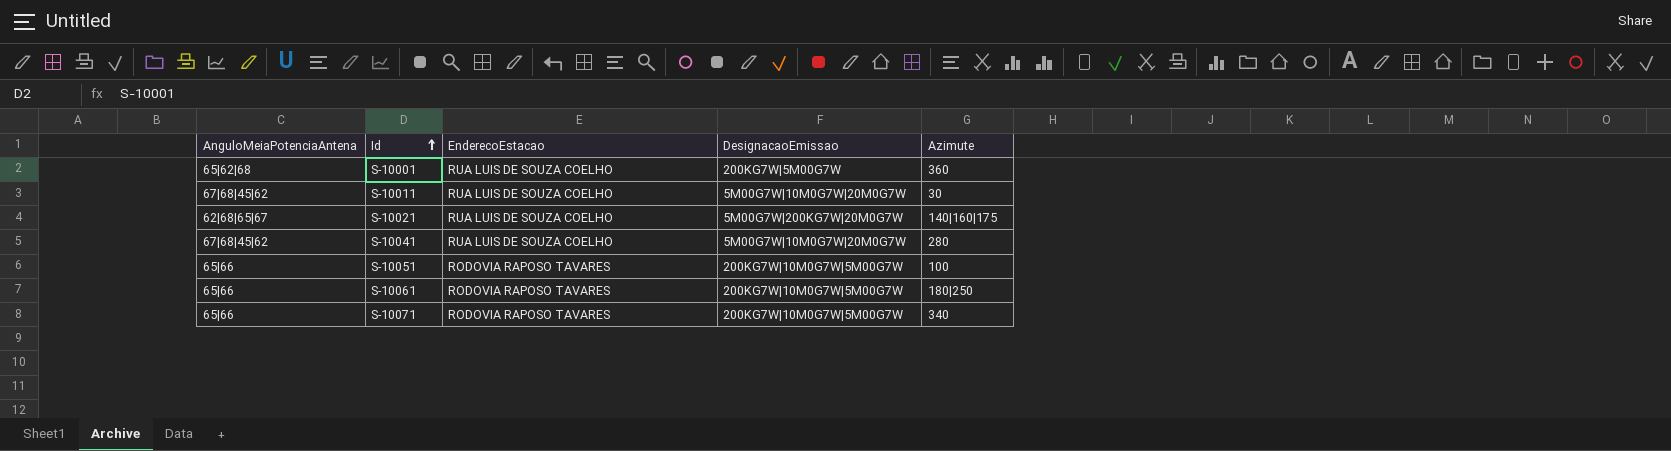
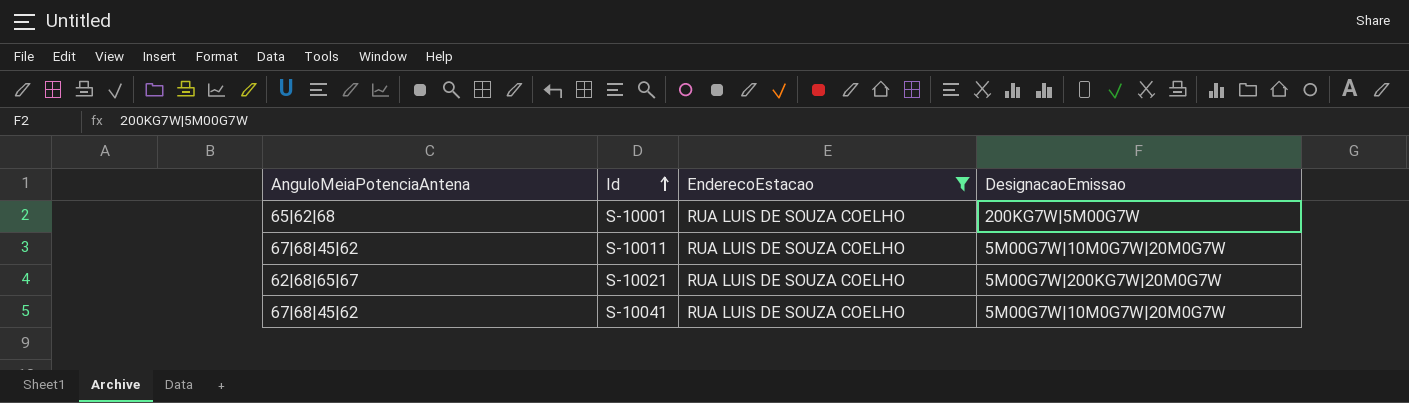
filter: none -> EnderecoEstacao = RUA LUIS DE SOUZA COELHO
column Azimute | position: 5 -> none

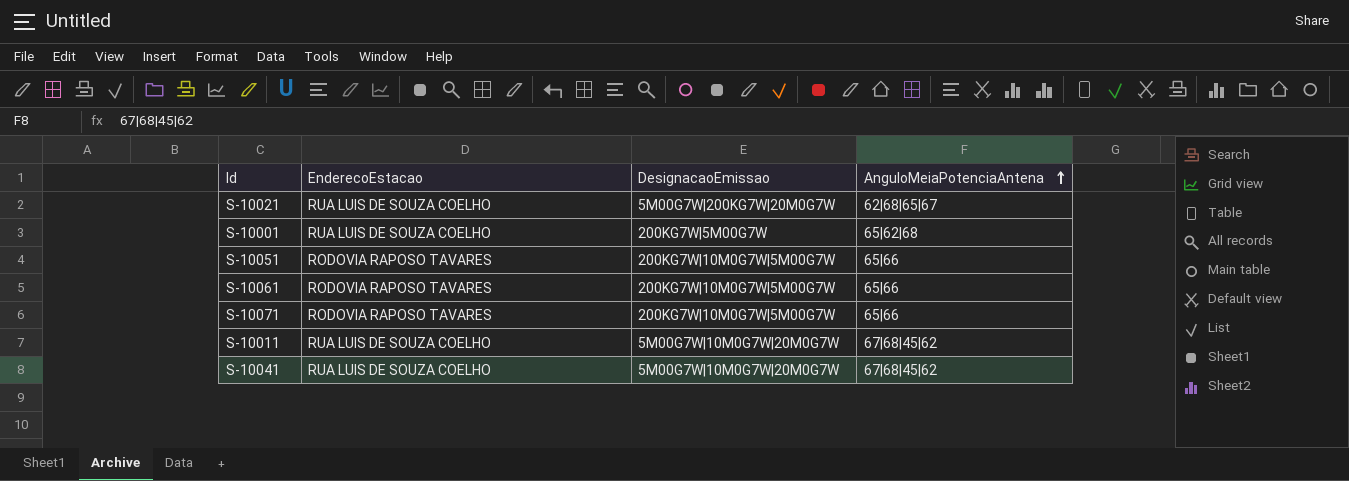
filter: EnderecoEstacao = RUA LUIS DE SOUZA COELHO -> none
row order: Id ascending -> AnguloMeiaPotenciaAntena ascending
column AnguloMeiaPotenciaAntena | position: 1 -> 4

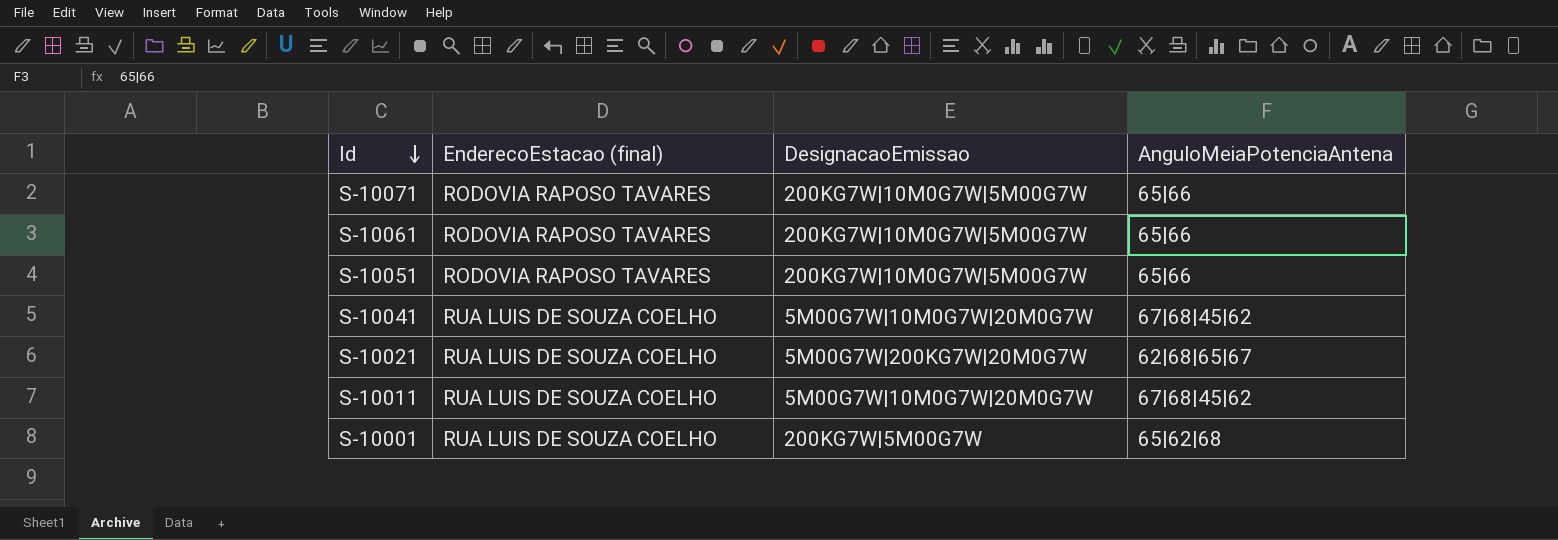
row order: AnguloMeiaPotenciaAntena ascending -> Id descending
column name: EnderecoEstacao -> EnderecoEstacao (final)

